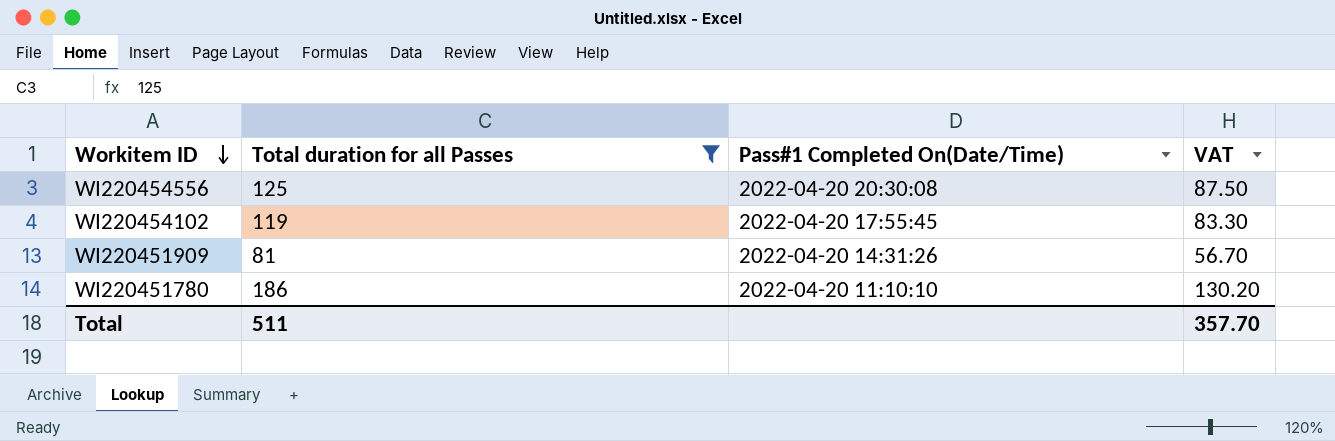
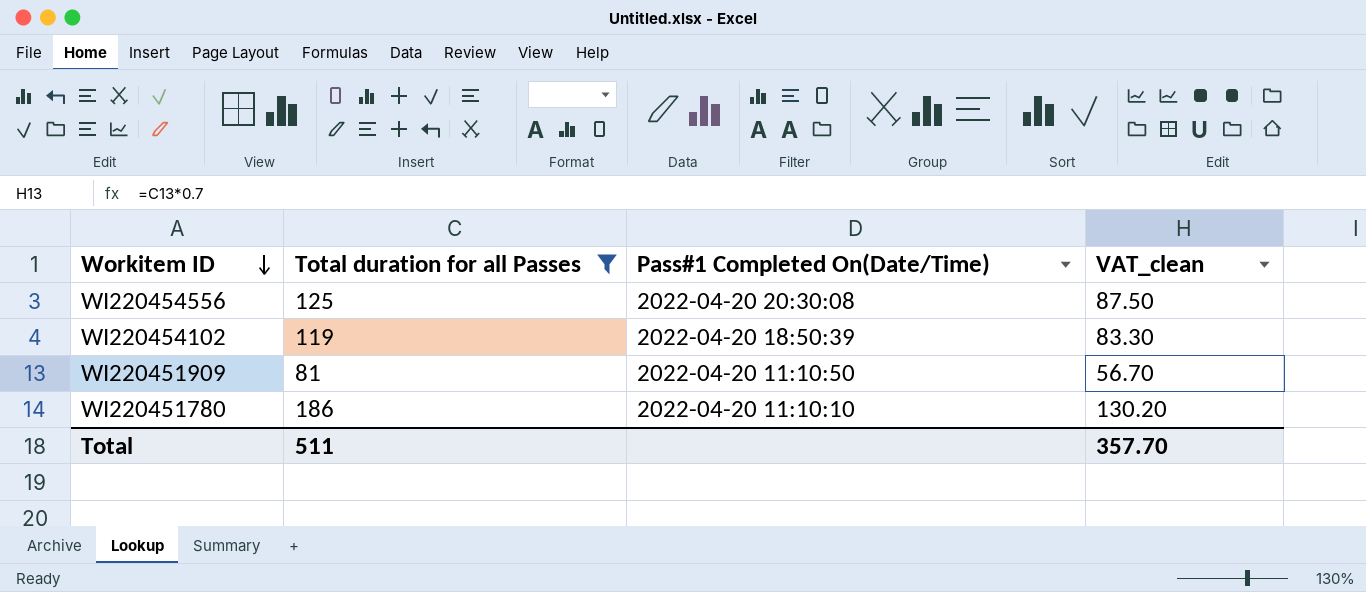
column name: VAT -> VAT_clean
WI220454102 | Pass#1 Completed On(Date/Time): 2022-04-20 17:55:45 -> 2022-04-20 18:50:39
WI220451909 | Pass#1 Completed On(Date/Time): 2022-04-20 14:31:26 -> 2022-04-20 11:10:50

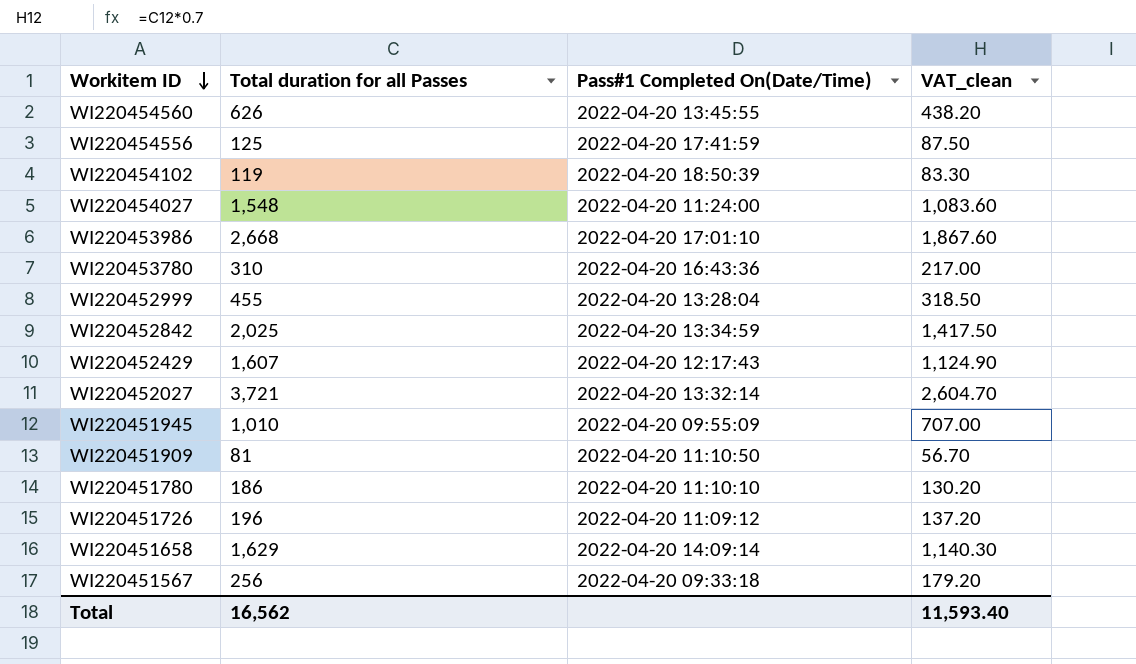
filter: Total duration for all Passes <= 186 -> none
WI220454556 | Pass#1 Completed On(Date/Time): 2022-04-20 20:30:08 -> 2022-04-20 17:41:59
Total | Total duration for all Passes: 511 -> 16,562
Total | VAT_clean: 357.70 -> 11,593.40

